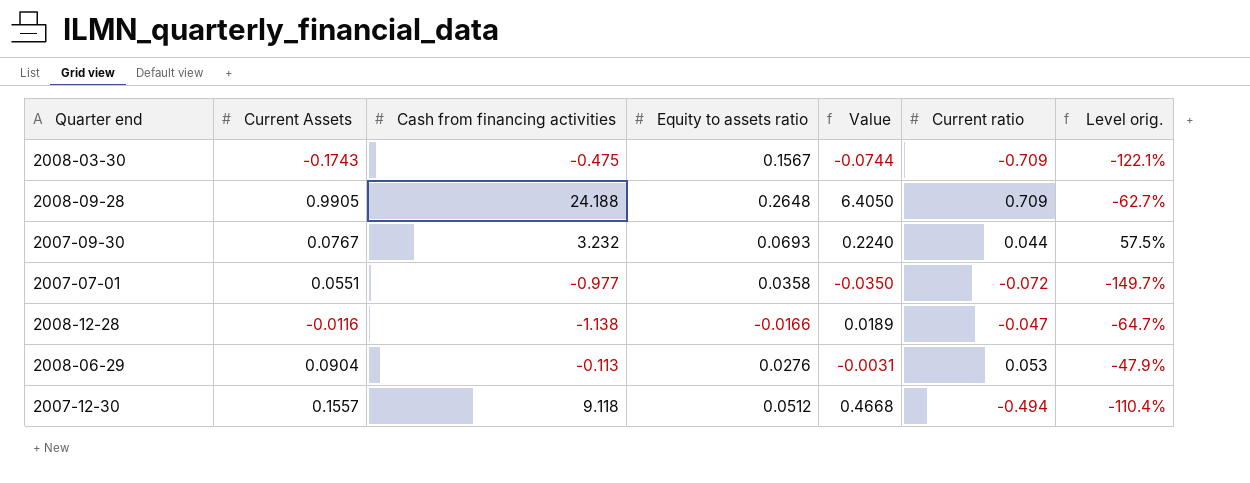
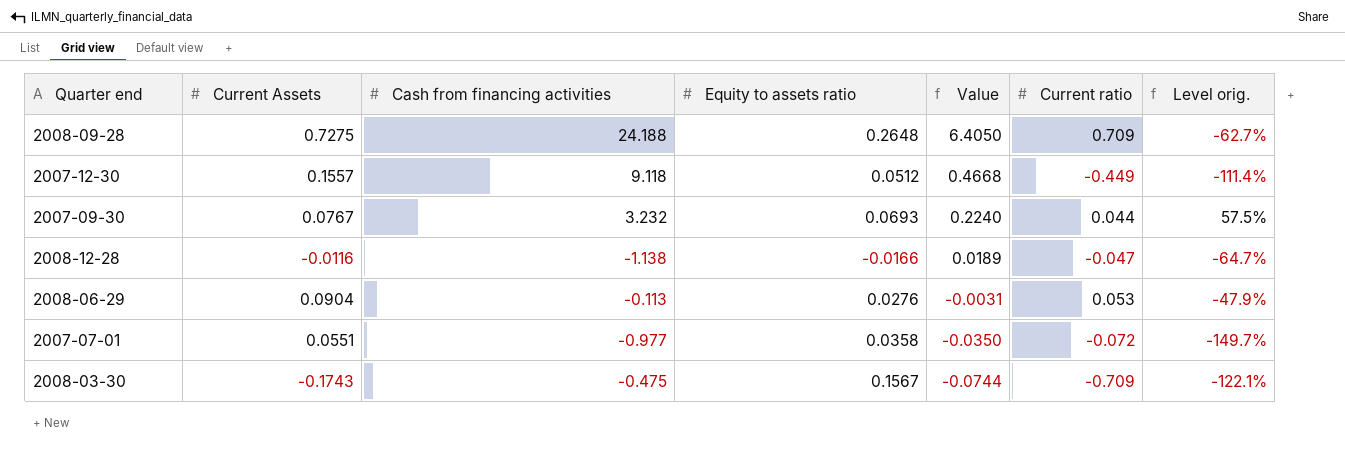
row order: none -> Value descending
2008-09-28 | Current Assets: 0.9905 -> 0.7275
2007-12-30 | Current ratio: -0.494 -> -0.449
2007-12-30 | Level orig.: -110.4% -> -111.4%

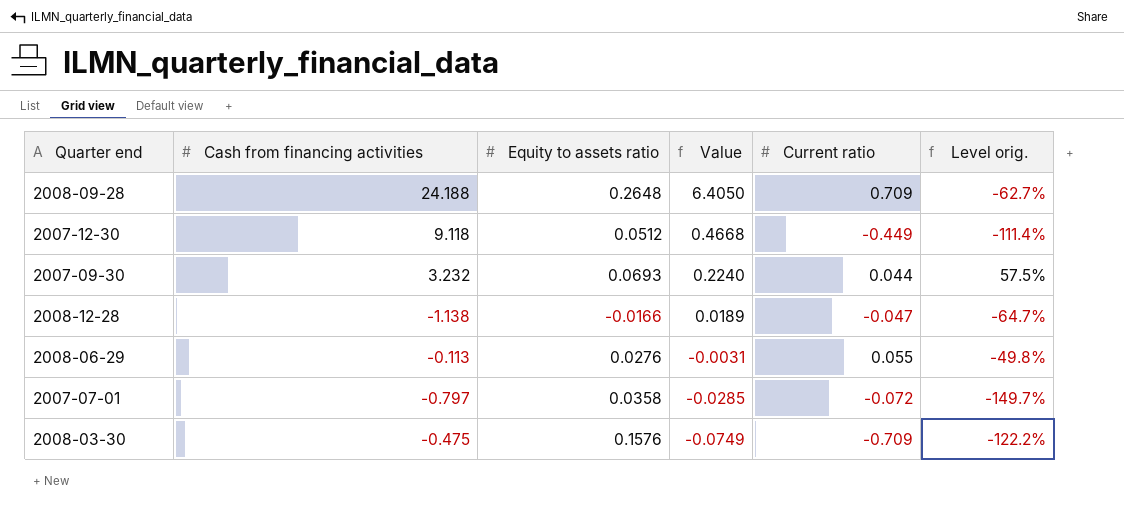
column Current Assets | position: 2 -> none
2008-06-29 | Current ratio: 0.053 -> 0.055
2008-06-29 | Level orig.: -47.9% -> -49.8%
2007-07-01 | Cash from financing activities: -0.977 -> -0.797
2007-07-01 | Value: -0.0350 -> -0.0285
2008-03-30 | Equity to assets ratio: 0.1567 -> 0.1576
2008-03-30 | Value: -0.0744 -> -0.0749
2008-03-30 | Level orig.: -122.1% -> -122.2%

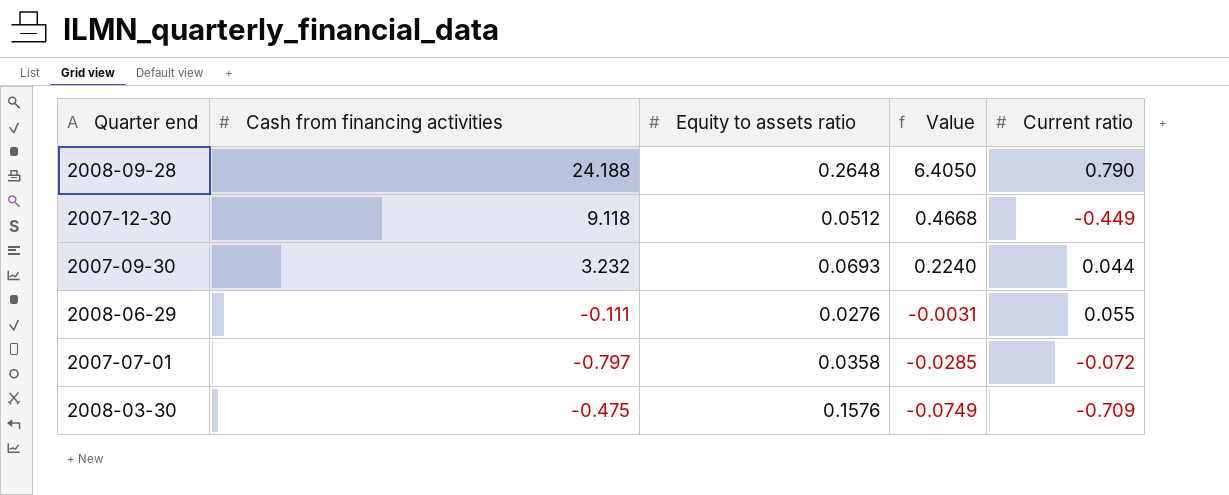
column Level orig. | formula: ([Equity to assets ratio] - [Current ratio]) / [Current ratio] -> none
row 2008-12-28: -1.138 | -0.0166 | 0.0189 | -0.047 | -64.7% -> none
2008-09-28 | Current ratio: 0.709 -> 0.790
2008-06-29 | Cash from financing activities: -0.113 -> -0.111

